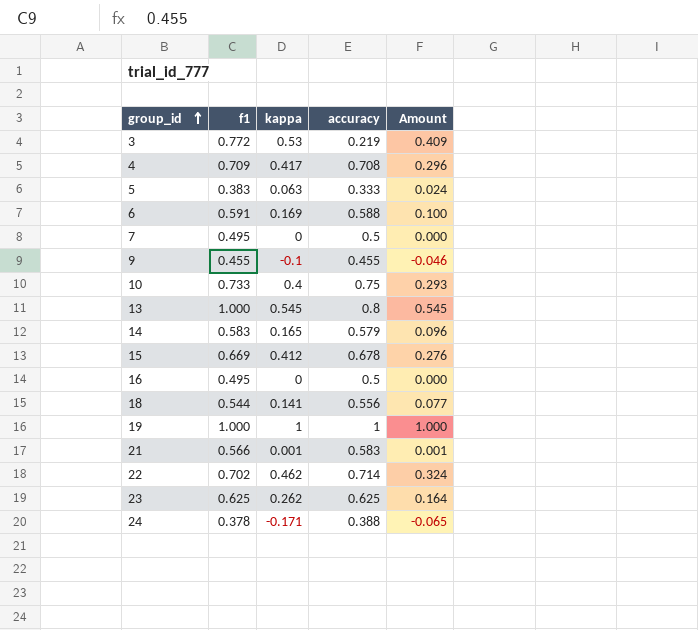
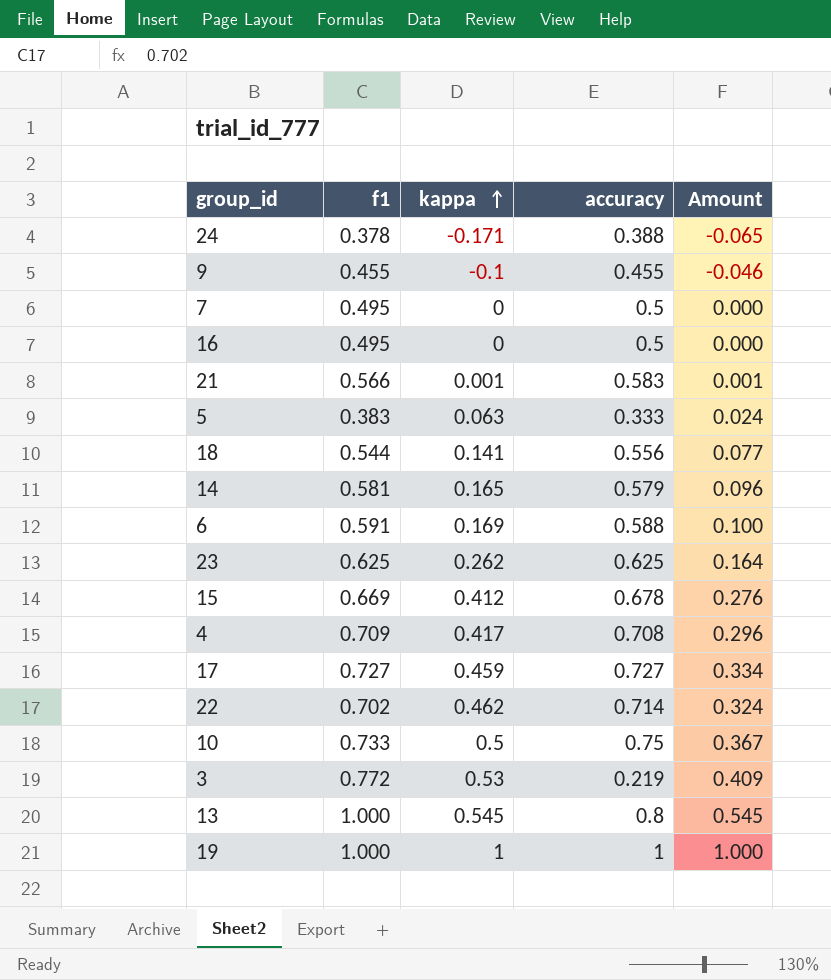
row order: group_id ascending -> kappa ascending
14 | f1: 0.583 -> 0.581
row 17: none -> 0.727 | 0.459 | 0.727 | 0.334
10 | kappa: 0.4 -> 0.5
10 | Amount: 0.293 -> 0.367

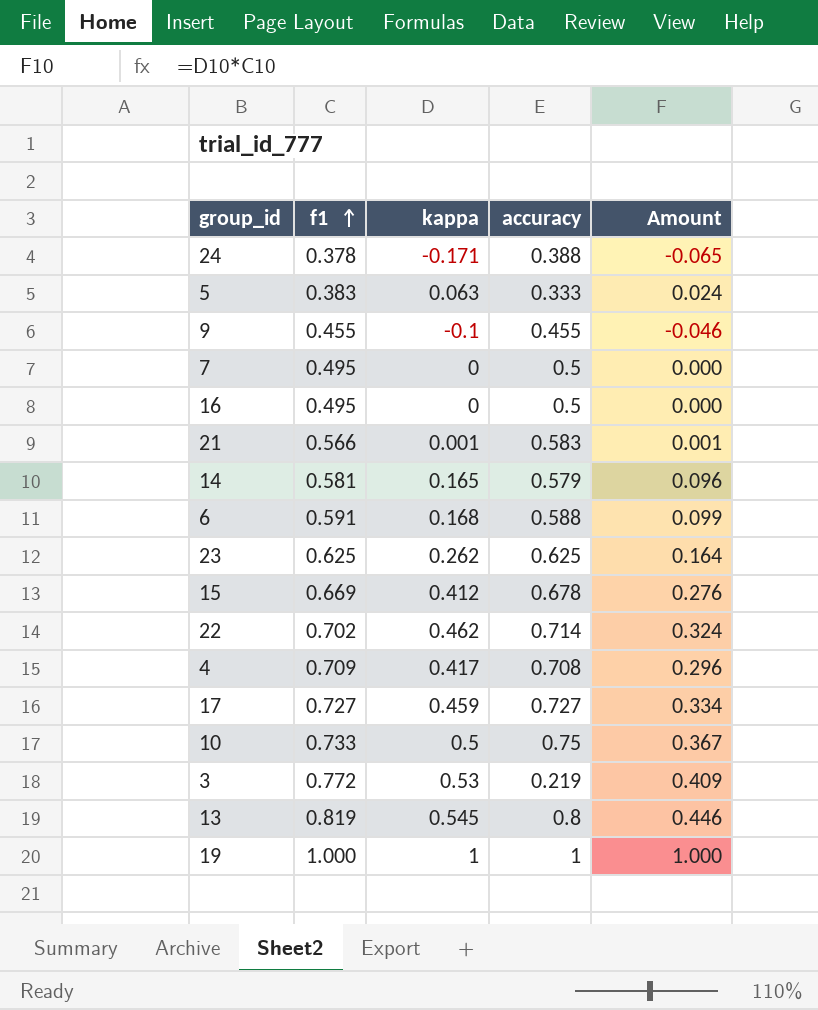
row order: kappa ascending -> f1 ascending
row 18: 0.544 | 0.141 | 0.556 | 0.077 -> none
6 | kappa: 0.169 -> 0.168
6 | Amount: 0.100 -> 0.099
13 | f1: 1.000 -> 0.819
13 | Amount: 0.545 -> 0.446

